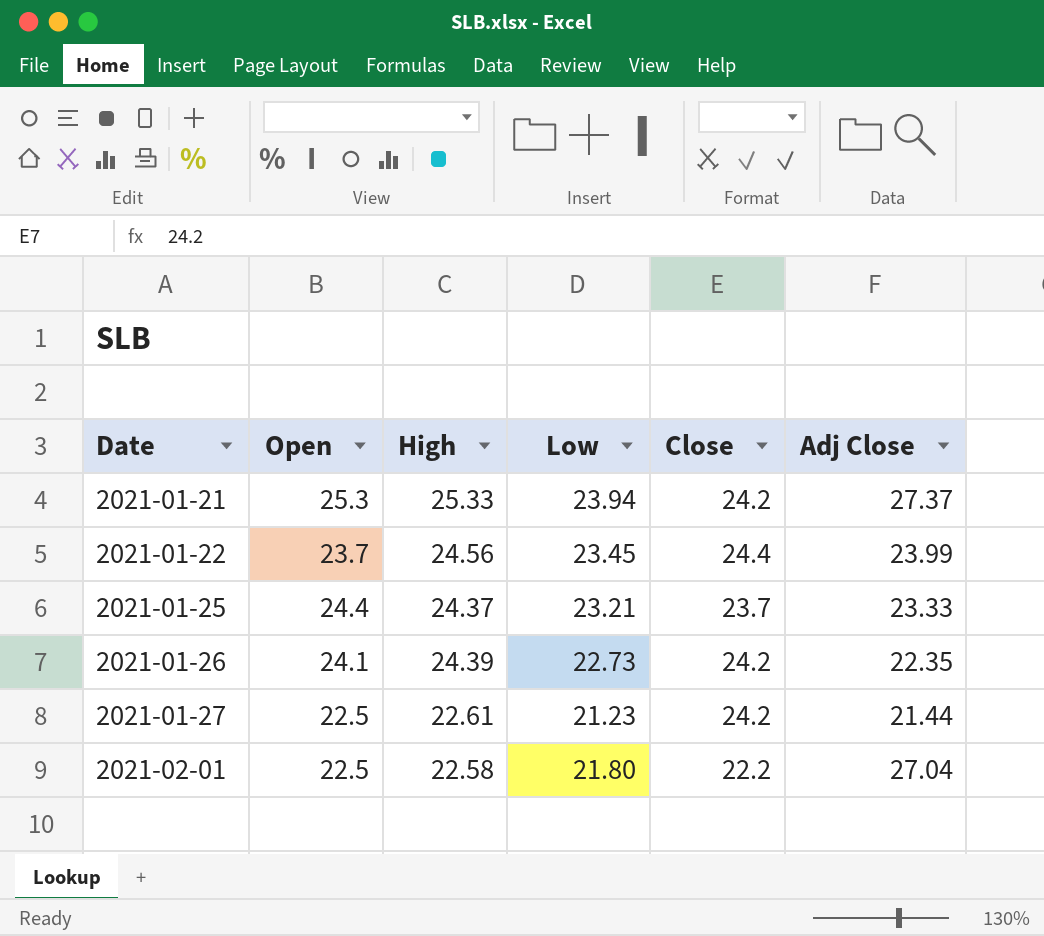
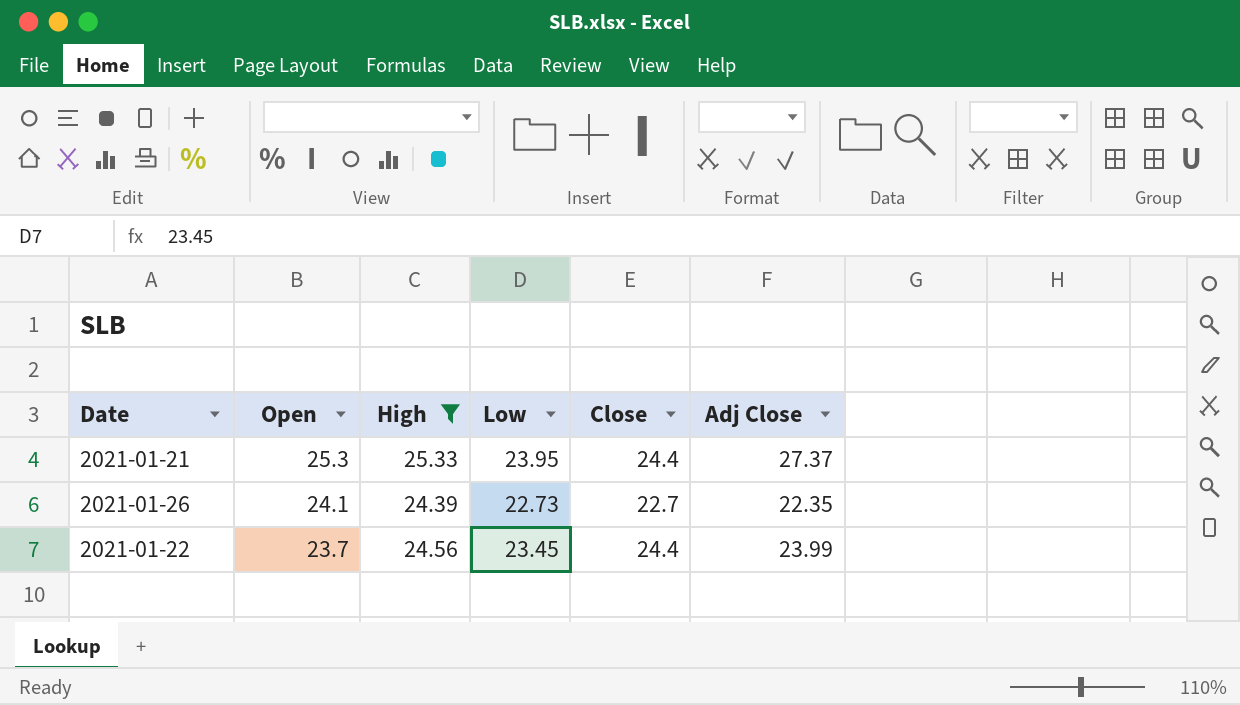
filter: none -> High >= 24.39
row order: Date ascending -> Open descending
2021-01-21 | Low: 23.94 -> 23.95
2021-01-21 | Close: 24.2 -> 24.4
2021-01-26 | Close: 24.2 -> 22.7

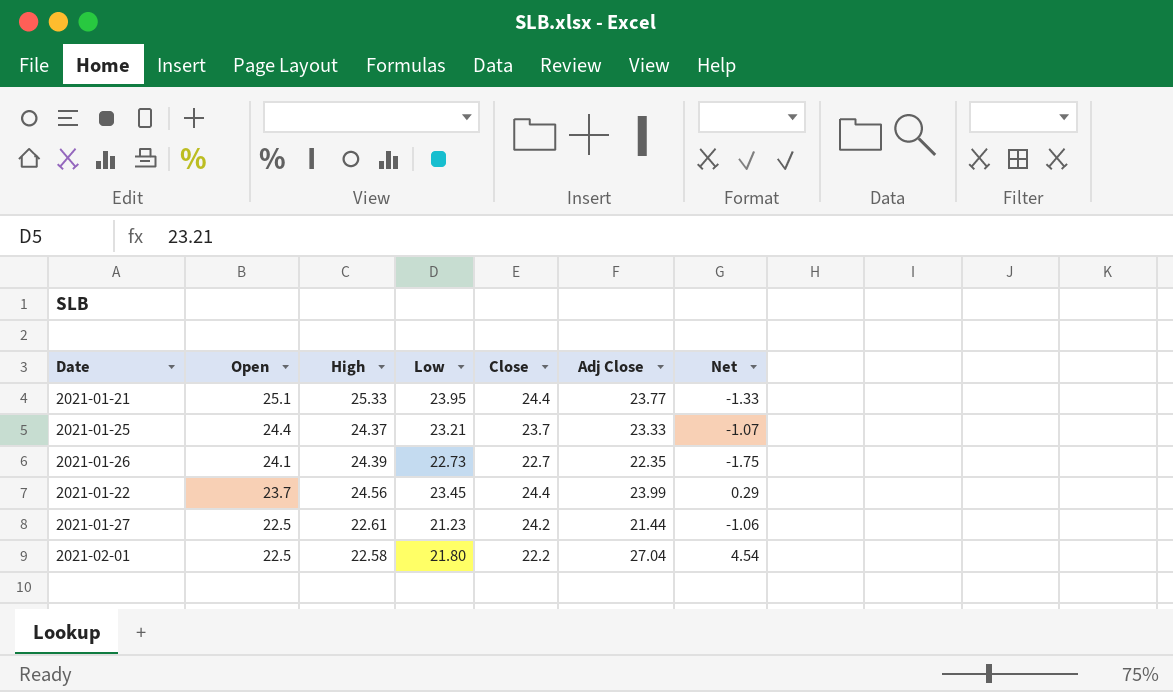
filter: High >= 24.39 -> none
column Net | formula: none -> [Adj Close] - [Open]
2021-01-21 | Open: 25.3 -> 25.1
2021-01-21 | Adj Close: 27.37 -> 23.77

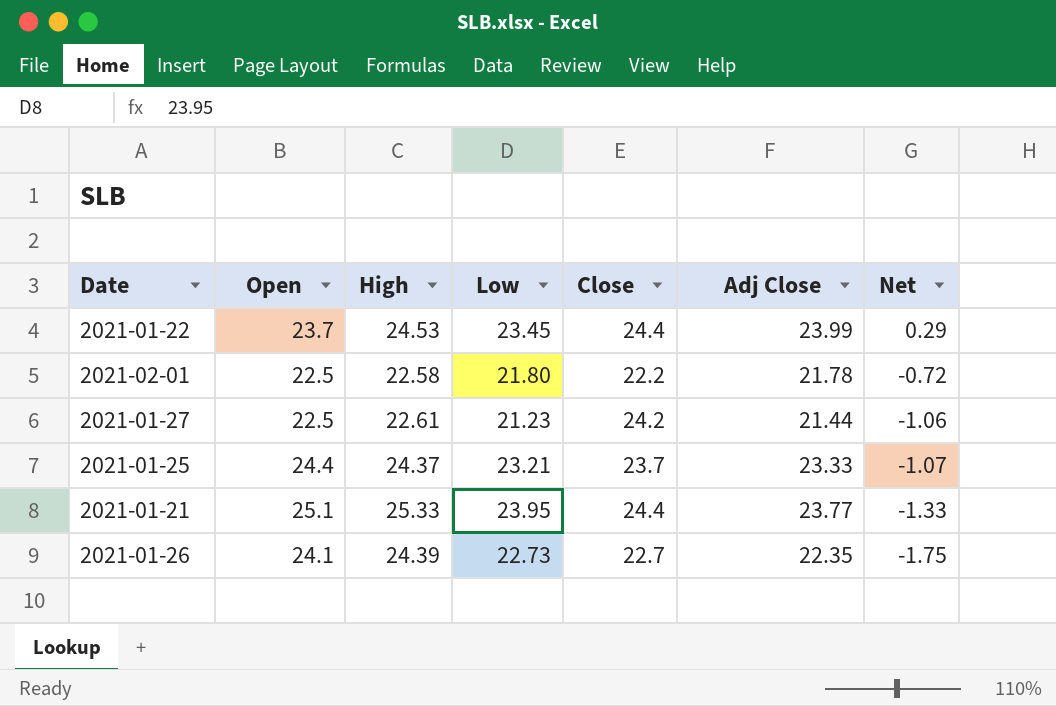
row order: Open descending -> Net descending
2021-01-22 | High: 24.56 -> 24.53
2021-02-01 | Adj Close: 27.04 -> 21.78
2021-02-01 | Net: 4.54 -> -0.72

